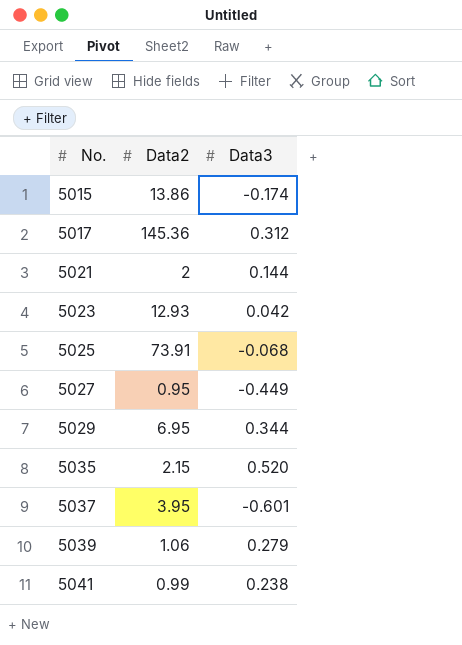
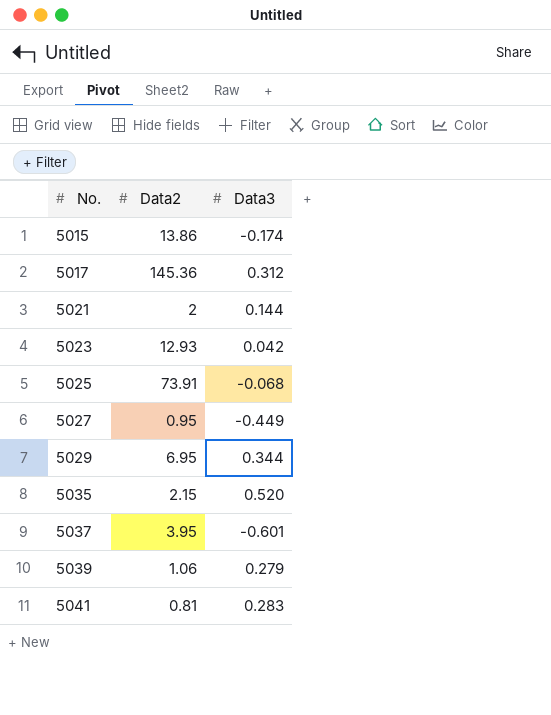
5041 | Data2: 0.99 -> 0.81
5041 | Data3: 0.238 -> 0.283

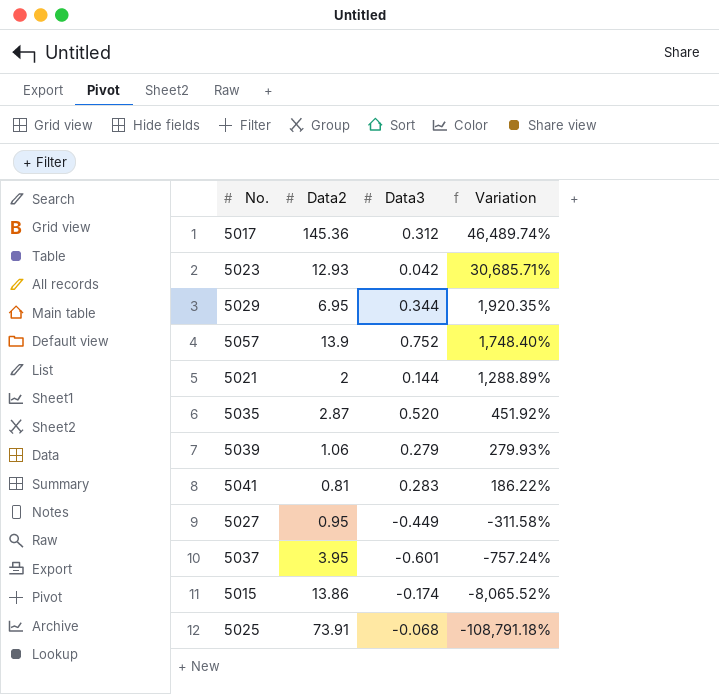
row order: No. ascending -> Variation descending
column Variation | formula: none -> ([Data2] - [Data3]) / [Data3]
row 5057: none -> 13.9 | 0.752 | 1,748.40%
5035 | Data2: 2.15 -> 2.87

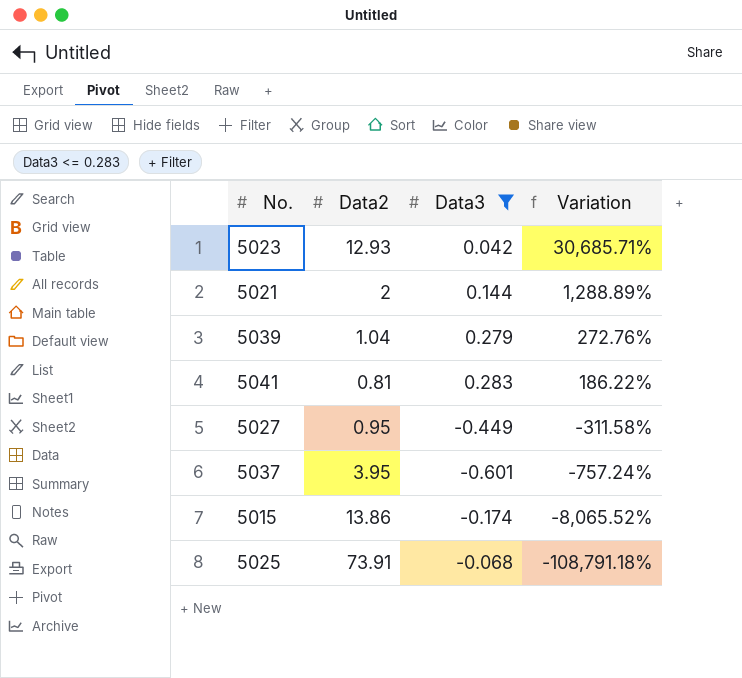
filter: none -> Data3 <= 0.283
5039 | Data2: 1.06 -> 1.04
5039 | Variation: 279.93% -> 272.76%

